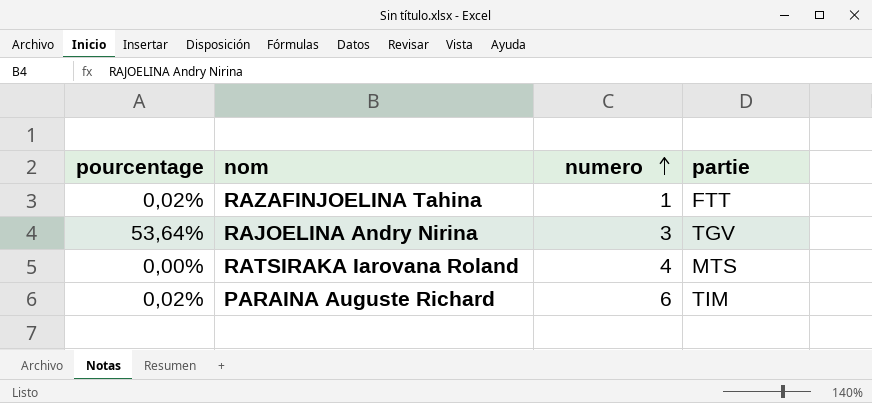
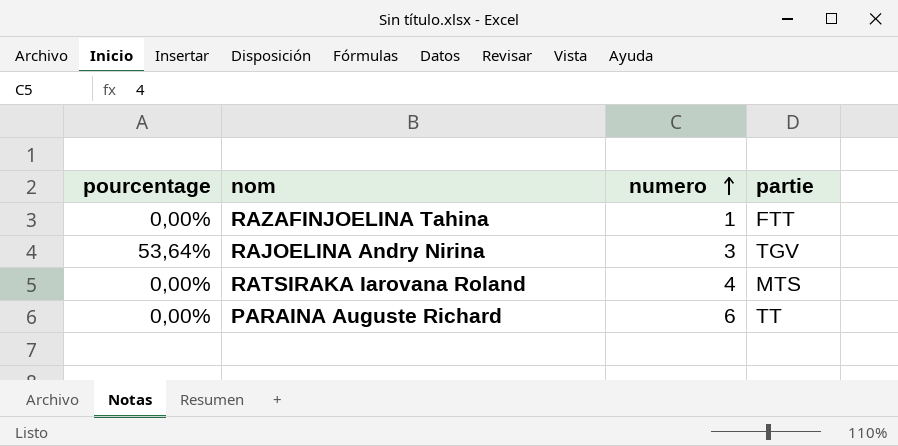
RAZAFINJOELINA Tahina | pourcentage: 0,02% -> 0,00%
PARAINA Auguste Richard | pourcentage: 0,02% -> 0,00%
PARAINA Auguste Richard | partie: TIM -> TT

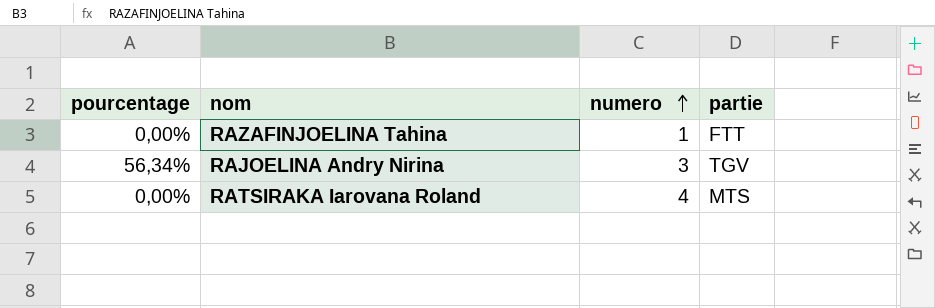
row PARAINA Auguste Richard: 0,00% | 6 | TT -> none
RAJOELINA Andry Nirina | pourcentage: 53,64% -> 56,34%

